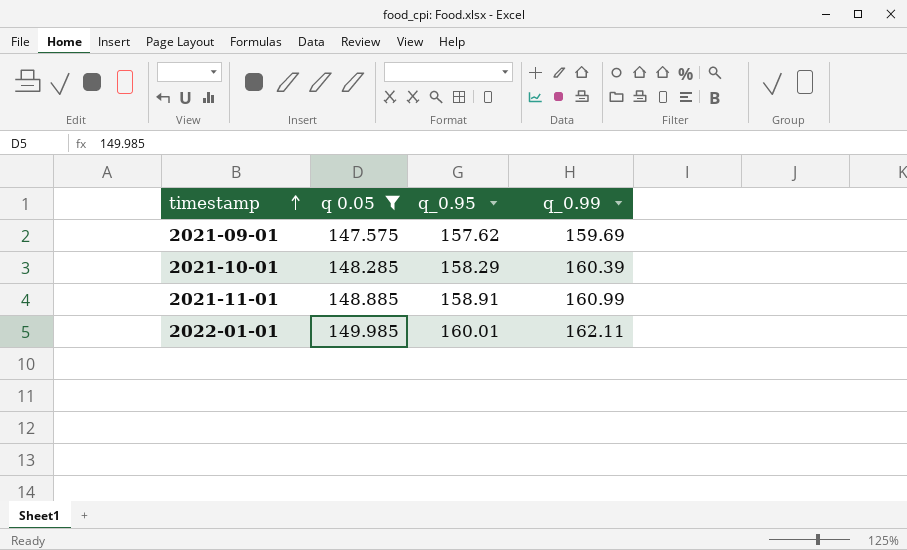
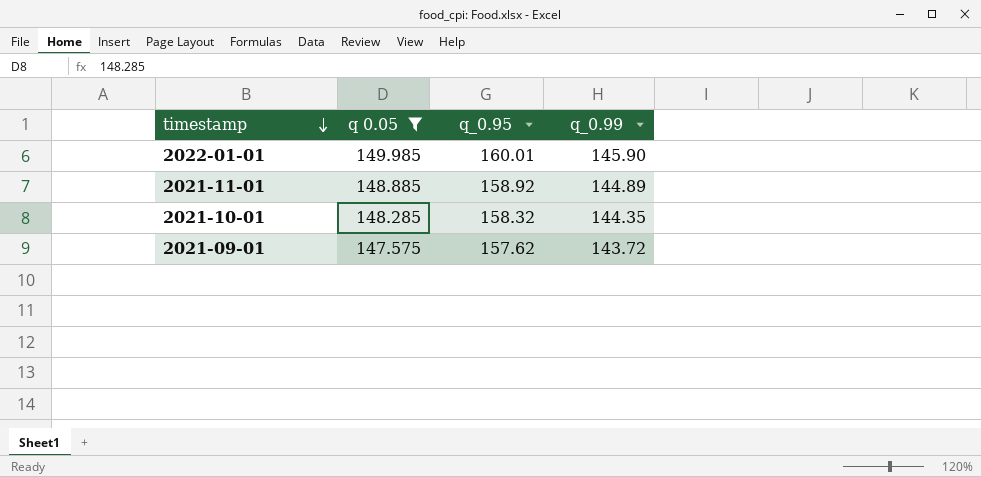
row order: timestamp ascending -> timestamp descending
2022-01-01 | q_0.99: 162.11 -> 145.90
2021-11-01 | q_0.95: 158.91 -> 158.92
2021-11-01 | q_0.99: 160.99 -> 144.89
2021-10-01 | q_0.95: 158.29 -> 158.32
2021-10-01 | q_0.99: 160.39 -> 144.35
2021-09-01 | q_0.99: 159.69 -> 143.72

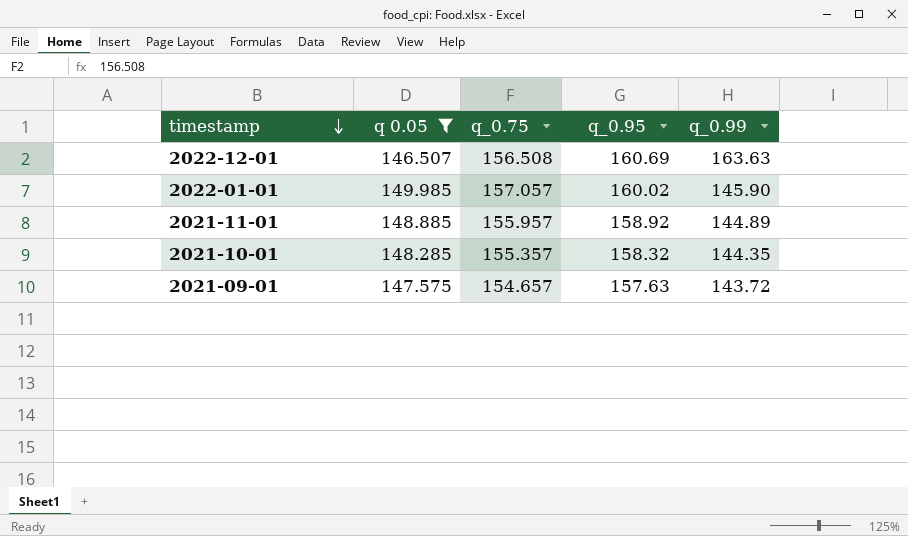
column q_0.75 | position: none -> 3
row 2022-12-01: none -> 146.507 | 156.508 | 160.69 | 163.63
2022-01-01 | q_0.95: 160.01 -> 160.02
2021-09-01 | q_0.95: 157.62 -> 157.63

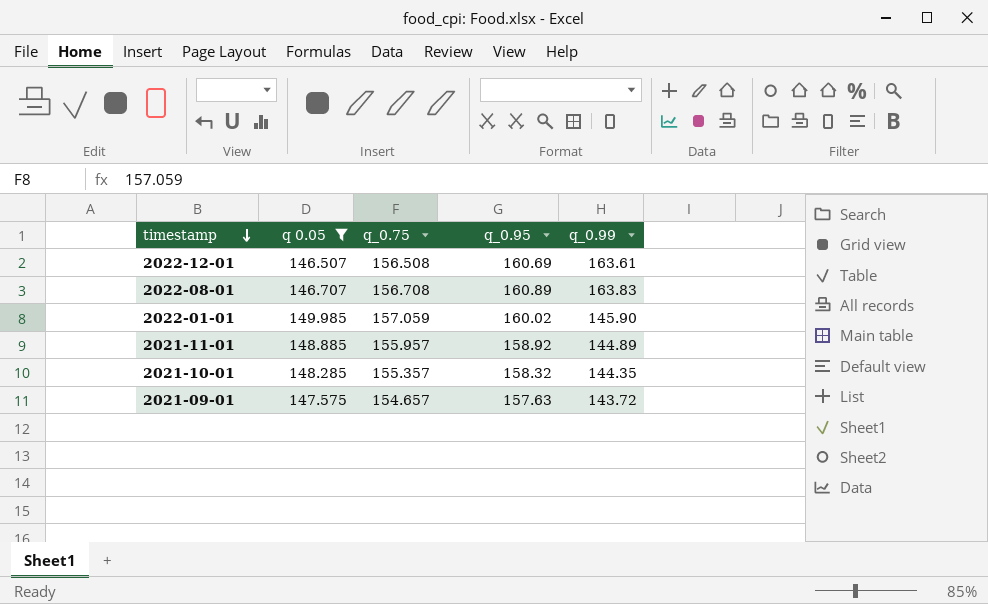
2022-12-01 | q_0.99: 163.63 -> 163.61
row 2022-08-01: none -> 146.707 | 156.708 | 160.89 | 163.83
2022-01-01 | q_0.75: 157.057 -> 157.059

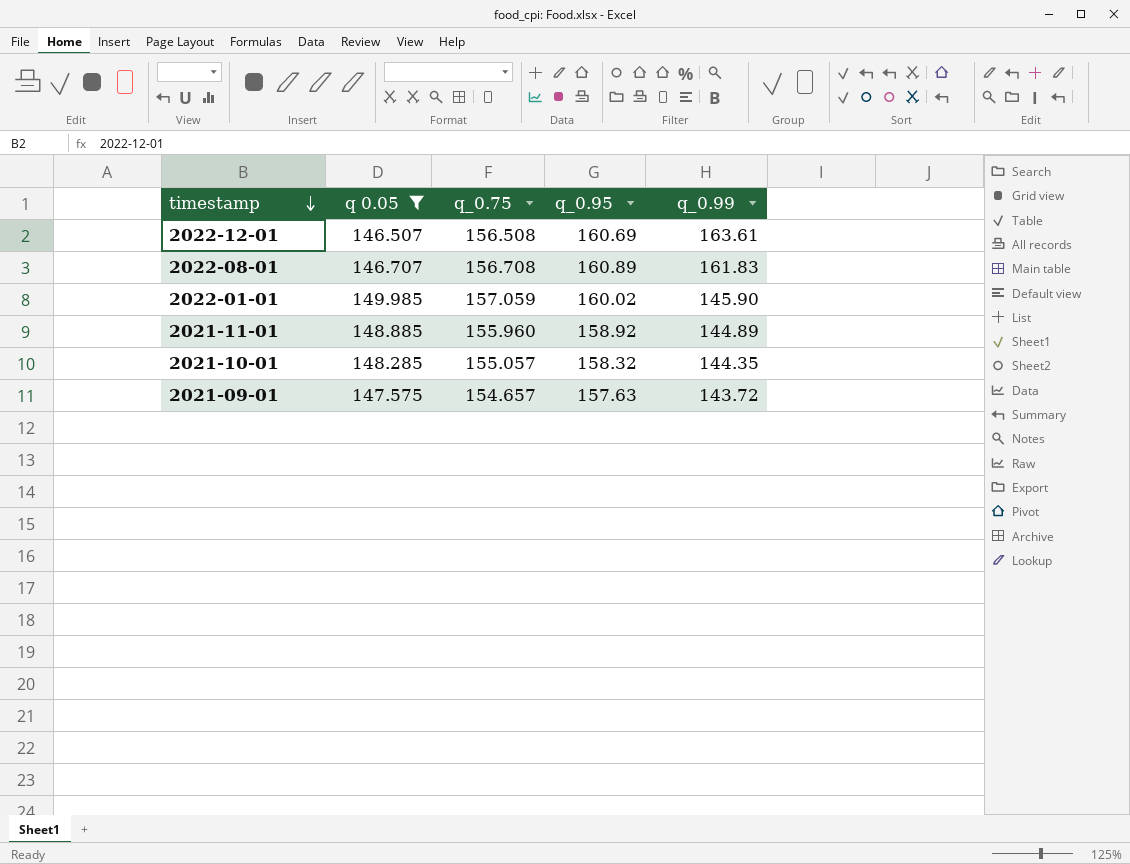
2022-08-01 | q_0.99: 163.83 -> 161.83
2021-11-01 | q_0.75: 155.957 -> 155.960
2021-10-01 | q_0.75: 155.357 -> 155.057

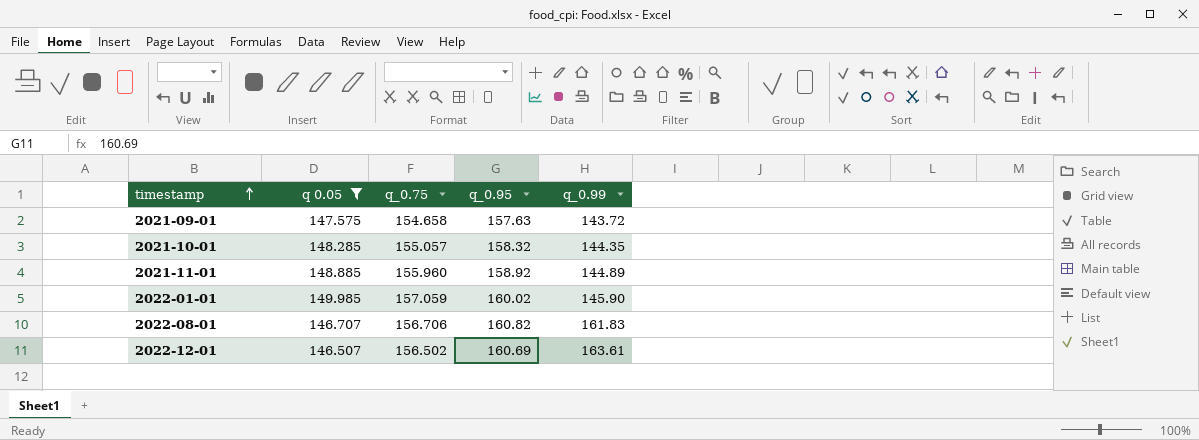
row order: timestamp descending -> timestamp ascending
2021-09-01 | q_0.75: 154.657 -> 154.658
2022-08-01 | q_0.75: 156.708 -> 156.706
2022-08-01 | q_0.95: 160.89 -> 160.82
2022-12-01 | q_0.75: 156.508 -> 156.502

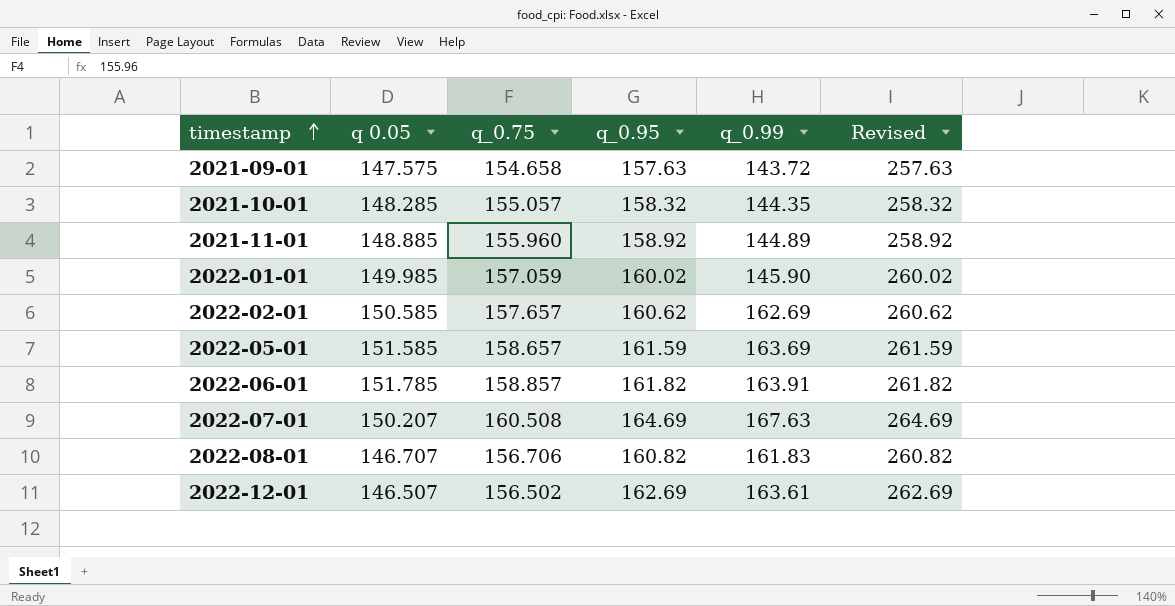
filter: q 0.05 <= 149.985 -> none
column Revised | formula: none -> [q_0.95] + 100
2022-12-01 | q_0.95: 160.69 -> 162.69

